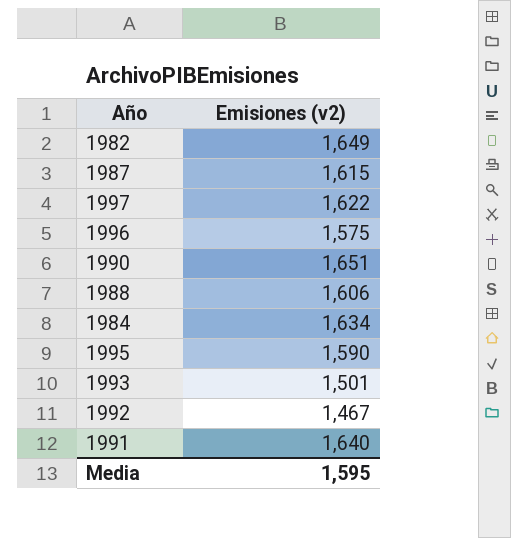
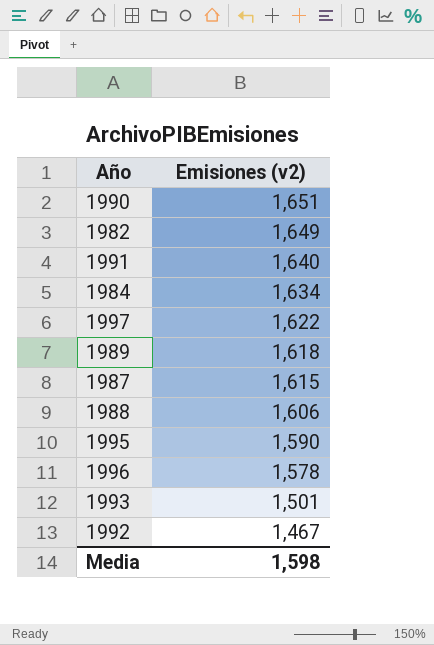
row order: none -> Emisiones (v2) descending
row 1989: none -> 1,618
1996 | Emisiones (v2): 1,575 -> 1,578
Media | Emisiones (v2): 1,595 -> 1,598

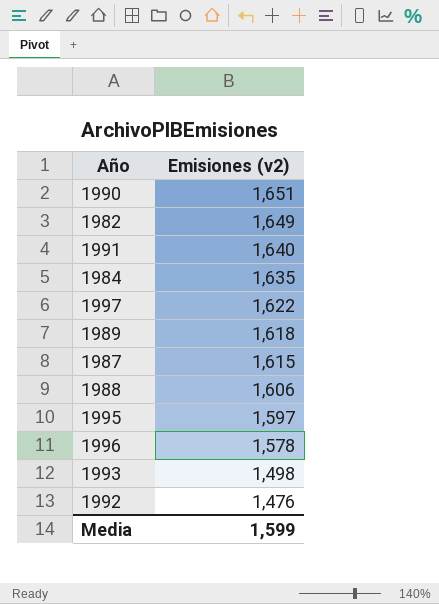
1984 | Emisiones (v2): 1,634 -> 1,635
1995 | Emisiones (v2): 1,590 -> 1,597
1993 | Emisiones (v2): 1,501 -> 1,498
1992 | Emisiones (v2): 1,467 -> 1,476
Media | Emisiones (v2): 1,598 -> 1,599

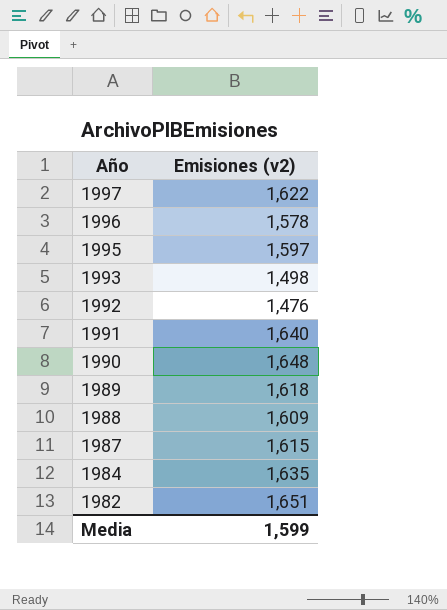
row order: Emisiones (v2) descending -> Año descending
1990 | Emisiones (v2): 1,651 -> 1,648
1988 | Emisiones (v2): 1,606 -> 1,609
1982 | Emisiones (v2): 1,649 -> 1,651

